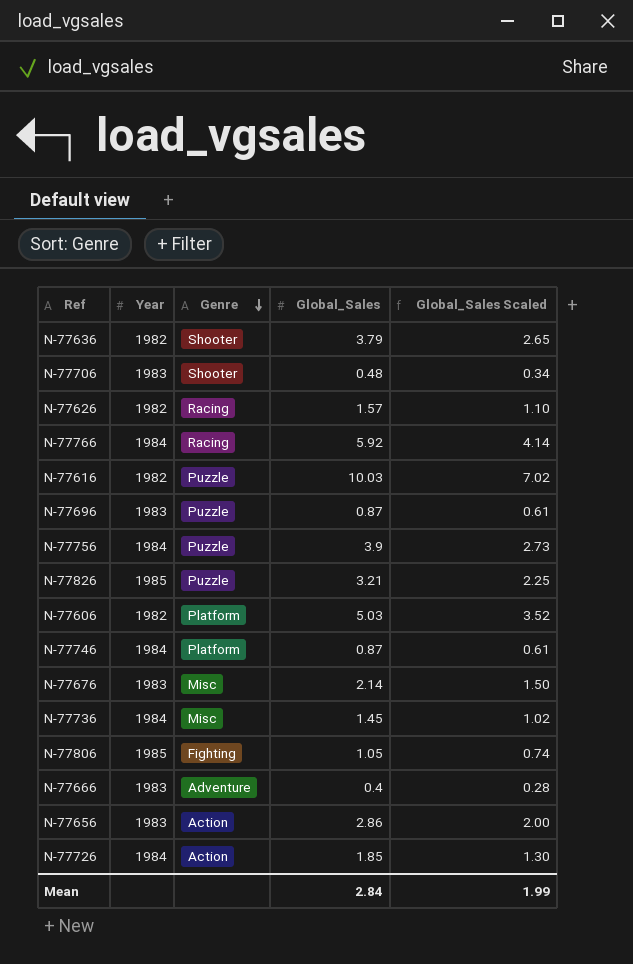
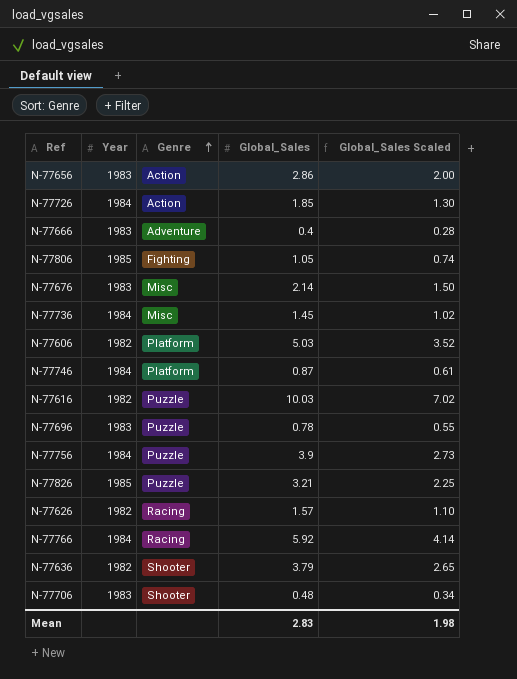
row order: Genre descending -> Genre ascending
N-77696 | Global_Sales: 0.87 -> 0.78
N-77696 | Global_Sales Scaled: 0.61 -> 0.55
Mean | Global_Sales: 2.84 -> 2.83
Mean | Global_Sales Scaled: 1.99 -> 1.98

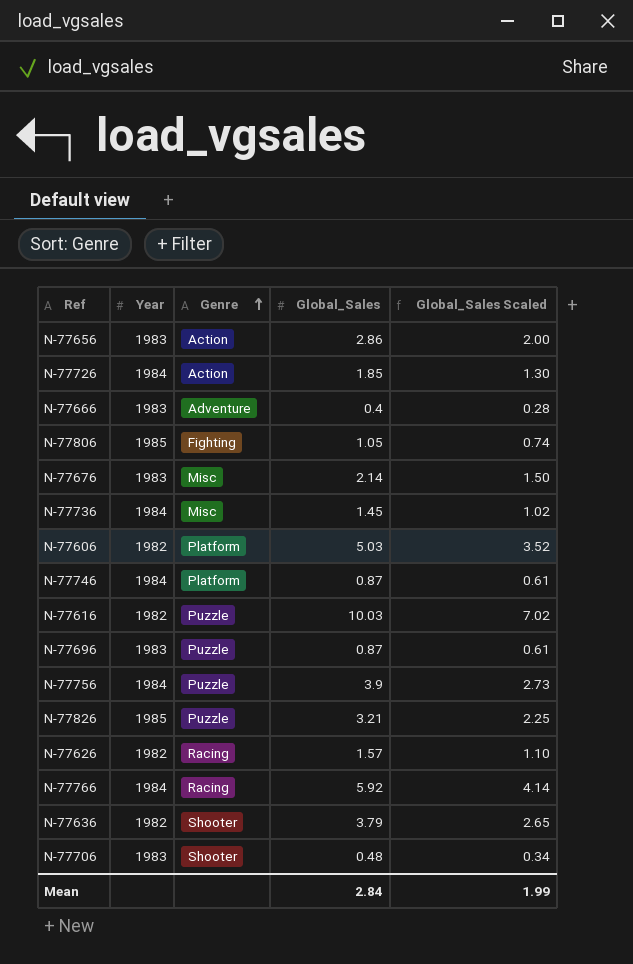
N-77696 | Global_Sales: 0.78 -> 0.87
N-77696 | Global_Sales Scaled: 0.55 -> 0.61
Mean | Global_Sales: 2.83 -> 2.84
Mean | Global_Sales Scaled: 1.98 -> 1.99

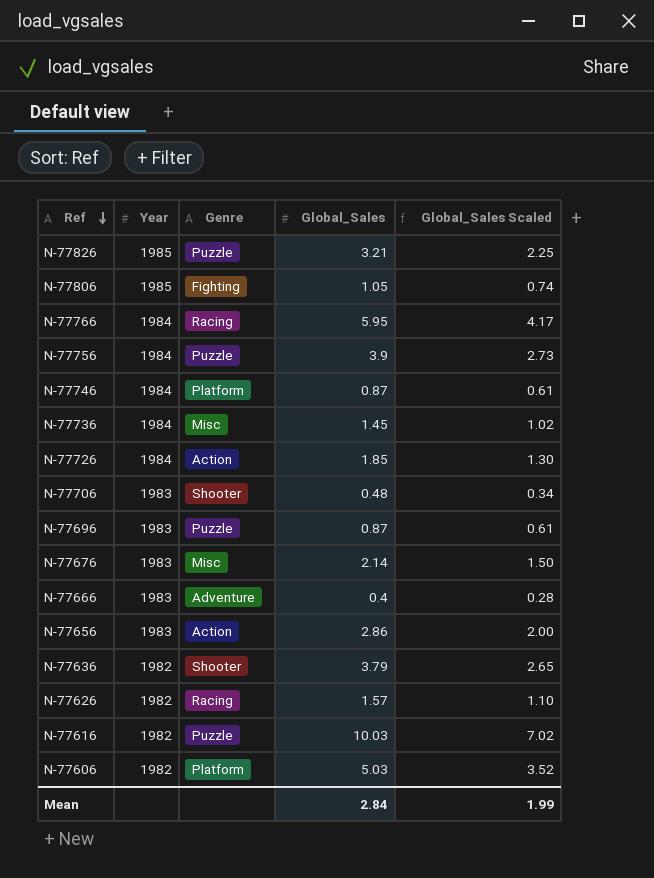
row order: Genre ascending -> Ref descending
N-77766 | Global_Sales: 5.92 -> 5.95
N-77766 | Global_Sales Scaled: 4.14 -> 4.17

